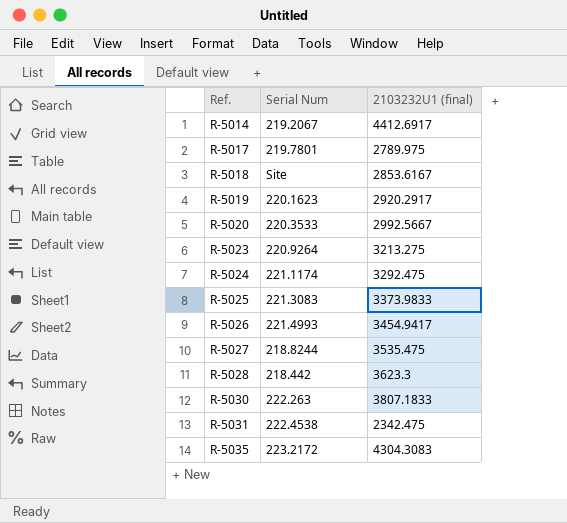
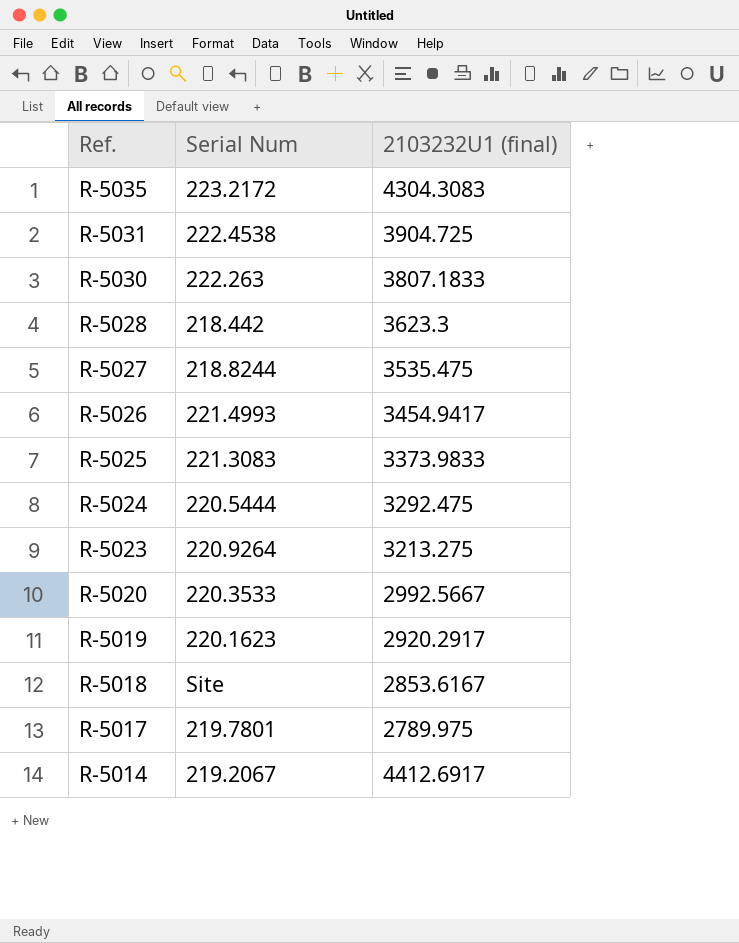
row order: Ref. ascending -> Ref. descending
R-5031 | 2103232U1 (final): 2342.475 -> 3904.725
R-5024 | Serial Num: 221.1174 -> 220.5444

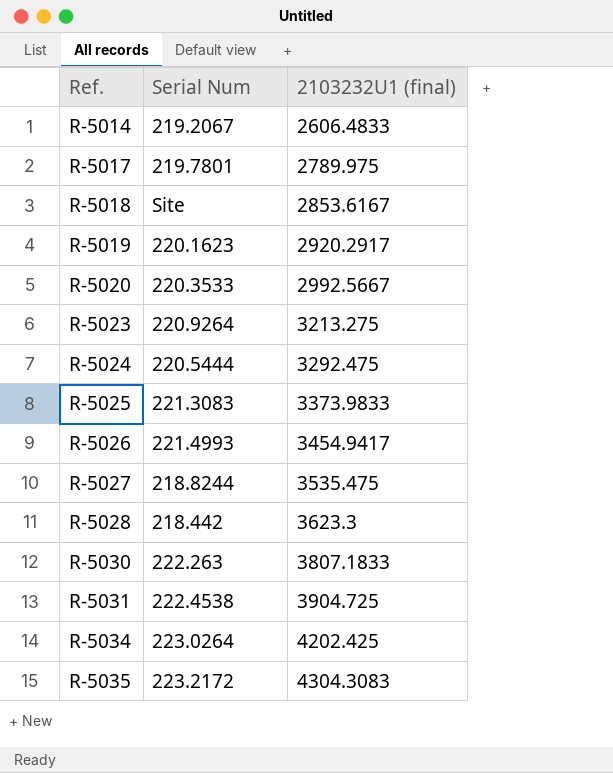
row order: Ref. descending -> Ref. ascending
R-5014 | 2103232U1 (final): 4412.6917 -> 2606.4833
row R-5034: none -> 223.0264 | 4202.425

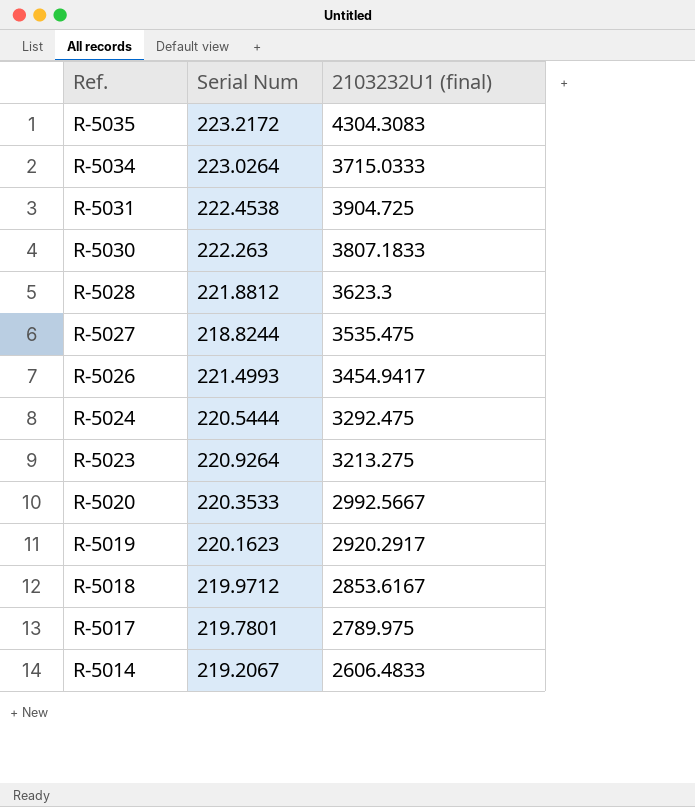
row order: Ref. ascending -> Ref. descending
row R-5025: 221.3083 | 3373.9833 -> none
R-5034 | 2103232U1 (final): 4202.425 -> 3715.0333
R-5028 | Serial Num: 218.442 -> 221.8812
R-5018 | Serial Num: Site -> 219.9712

